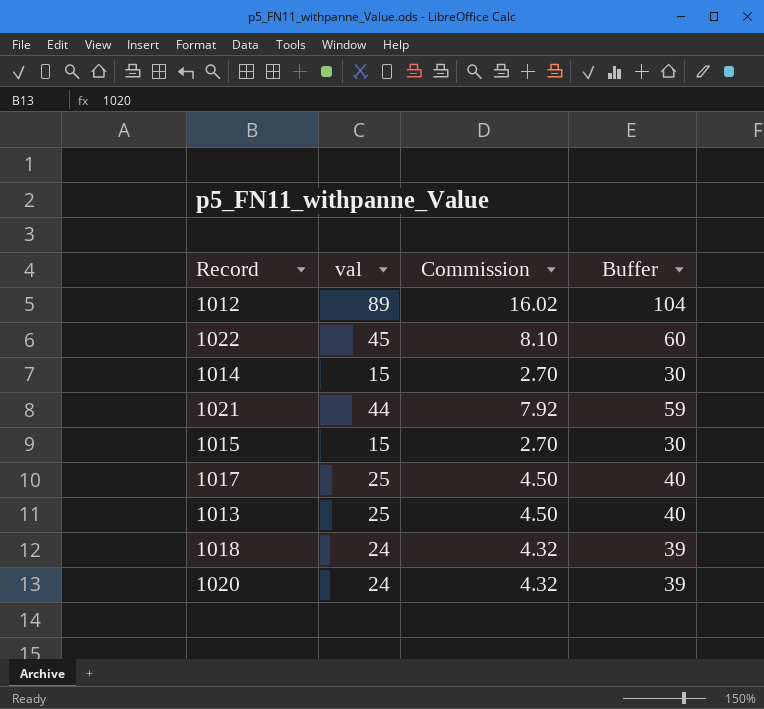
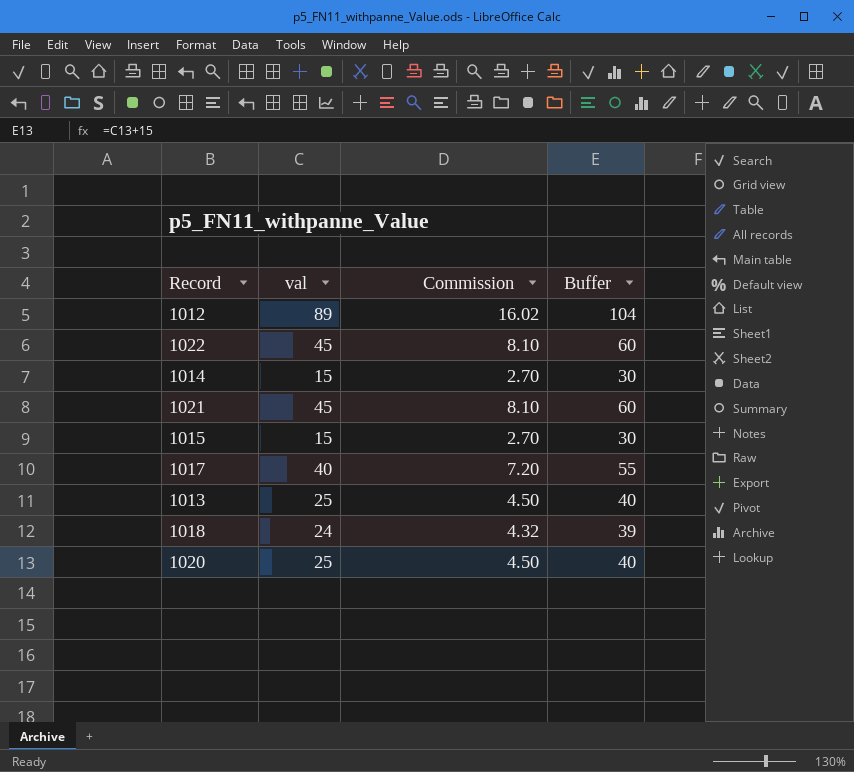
1021 | val: 44 -> 45
1021 | Commission: 7.92 -> 8.10
1021 | Buffer: 59 -> 60
1017 | val: 25 -> 40
1017 | Commission: 4.50 -> 7.20
1017 | Buffer: 40 -> 55
1020 | val: 24 -> 25
1020 | Commission: 4.32 -> 4.50
1020 | Buffer: 39 -> 40

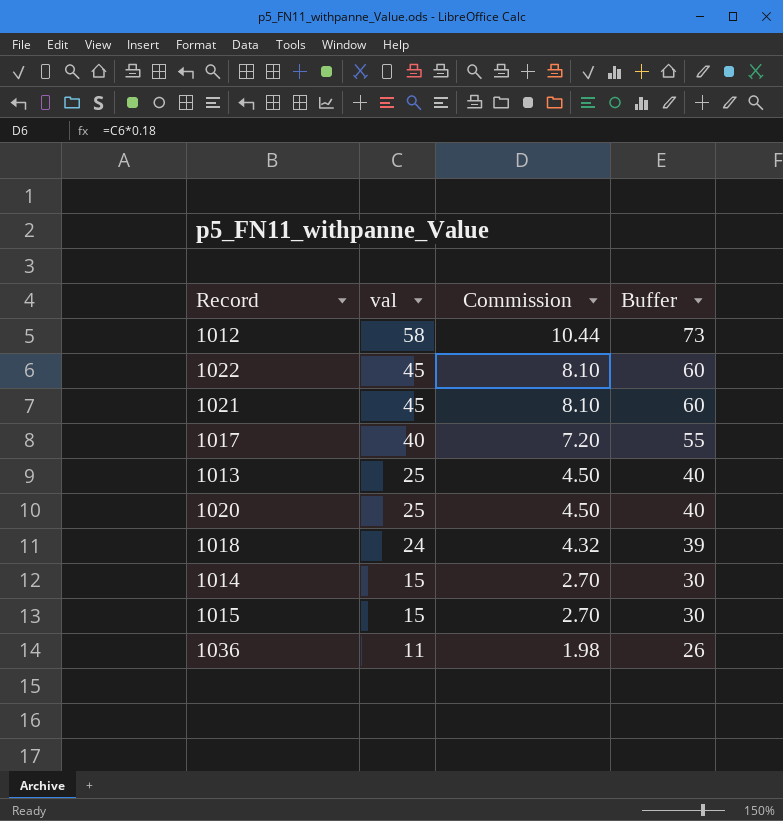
row order: none -> val descending
1012 | val: 89 -> 58
1012 | Commission: 16.02 -> 10.44
1012 | Buffer: 104 -> 73
row 1036: none -> 11 | 1.98 | 26

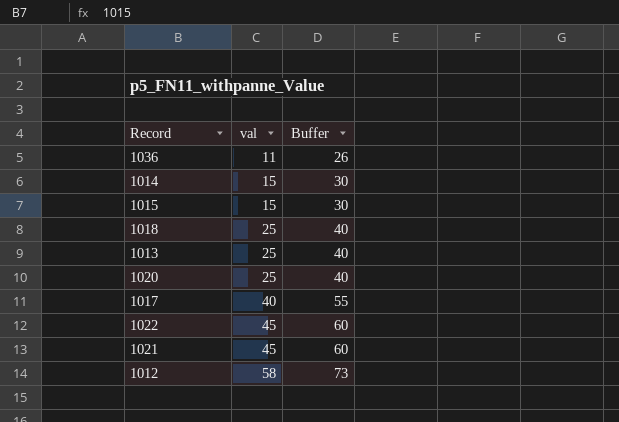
row order: val descending -> val ascending
column Commission | formula: [val] * 0.18 -> none
1018 | val: 24 -> 25
1018 | Buffer: 39 -> 40

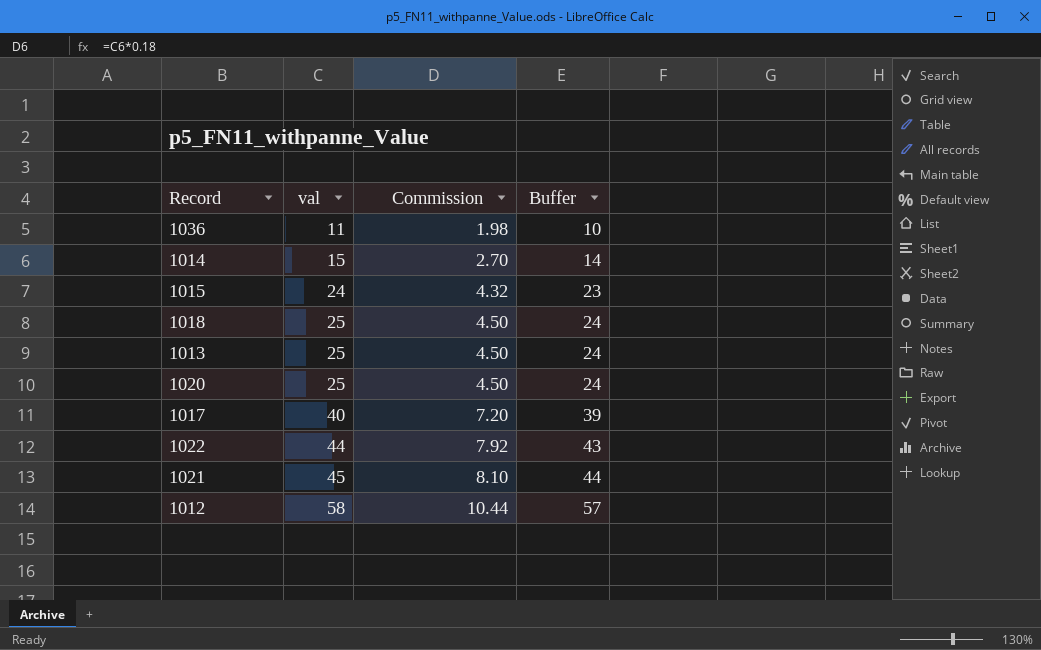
column Commission | formula: none -> [val] * 0.18
column Buffer | formula: [val] + 15 -> [val] - 1
1015 | val: 15 -> 24
1022 | val: 45 -> 44

